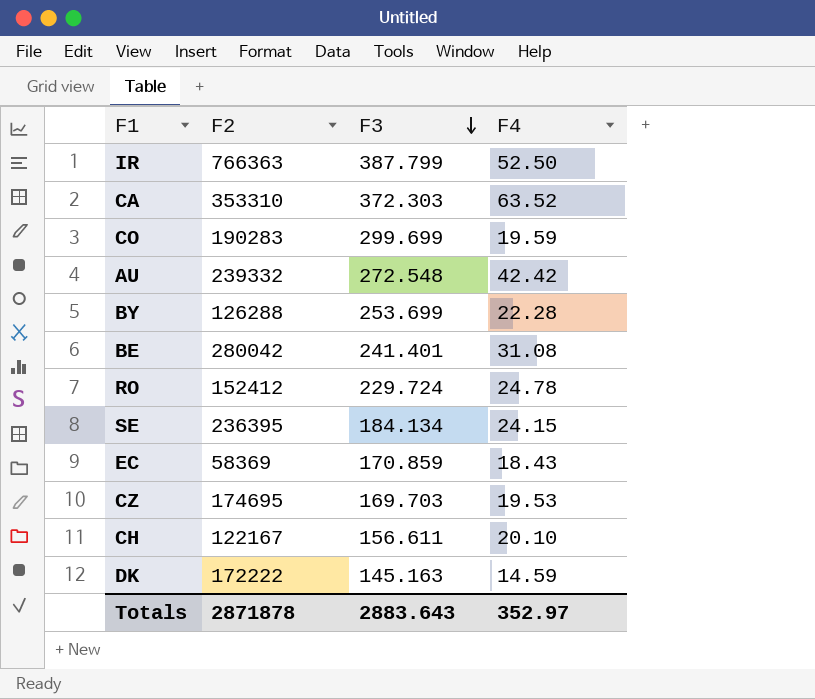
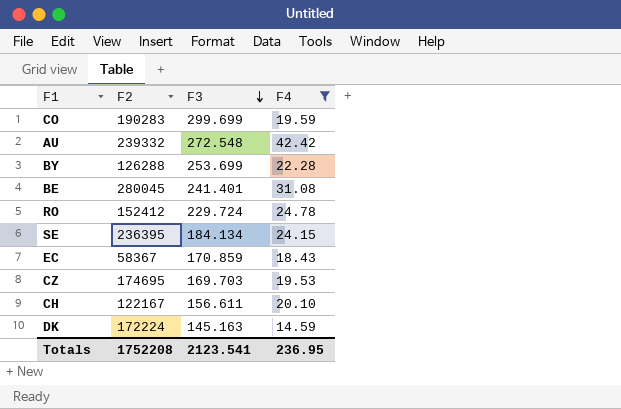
filter: none -> F4 <= 42.42
BE | F2: 280042 -> 280045
EC | F2: 58369 -> 58367
DK | F2: 172222 -> 172224
Totals | F2: 2871878 -> 1752208
Totals | F3: 2883.643 -> 2123.541
Totals | F4: 352.97 -> 236.95

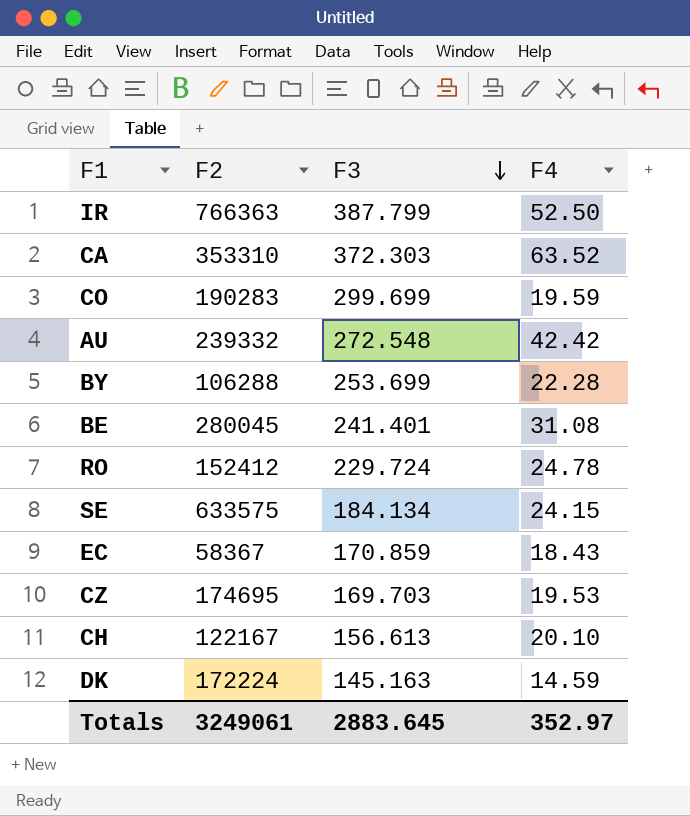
filter: F4 <= 42.42 -> none
BY | F2: 126288 -> 106288
SE | F2: 236395 -> 633575
CH | F3: 156.611 -> 156.613
Totals | F2: 1752208 -> 3249061
Totals | F3: 2123.541 -> 2883.645
Totals | F4: 236.95 -> 352.97

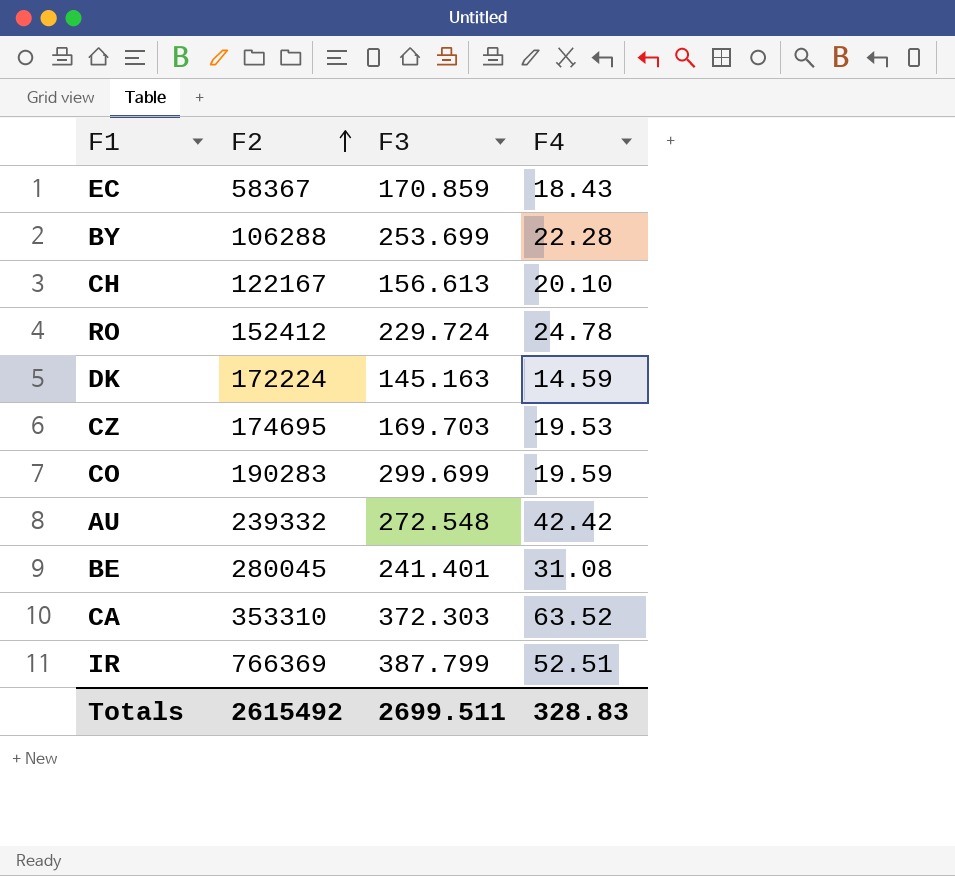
row order: F3 descending -> F2 ascending
row SE: 633575 | 184.134 | 24.15 -> none
IR | F2: 766363 -> 766369
IR | F4: 52.50 -> 52.51
Totals | F2: 3249061 -> 2615492
Totals | F3: 2883.645 -> 2699.511
Totals | F4: 352.97 -> 328.83

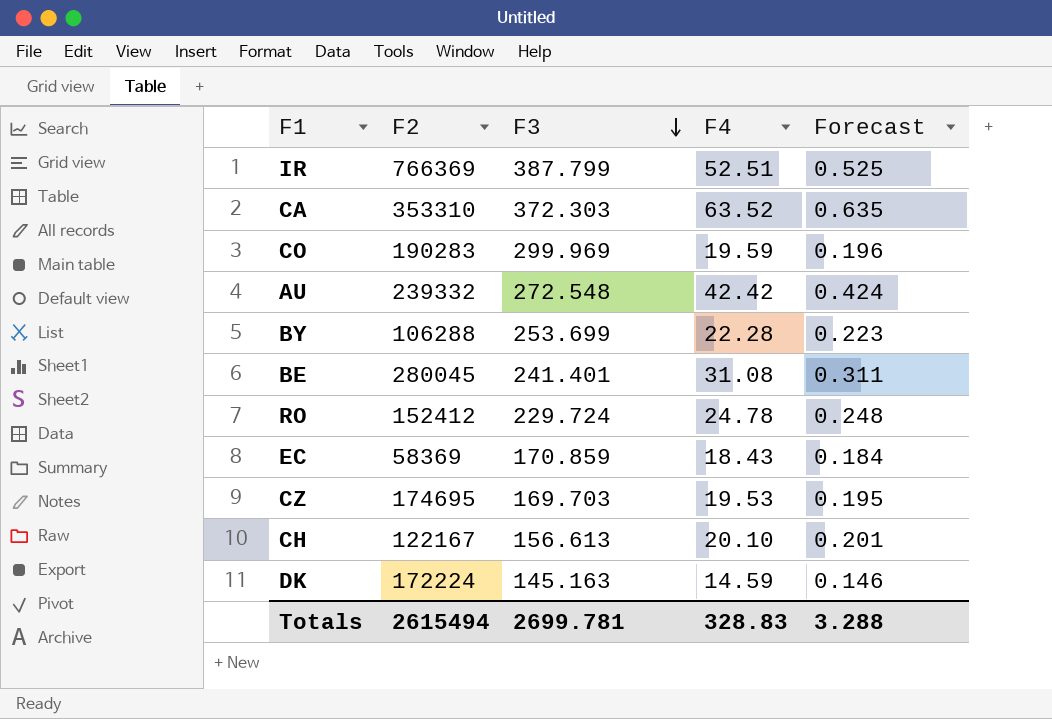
row order: F2 ascending -> F3 descending
column Forecast | formula: none -> [F4] * 0.01
CO | F3: 299.699 -> 299.969
EC | F2: 58367 -> 58369
Totals | F2: 2615492 -> 2615494
Totals | F3: 2699.511 -> 2699.781

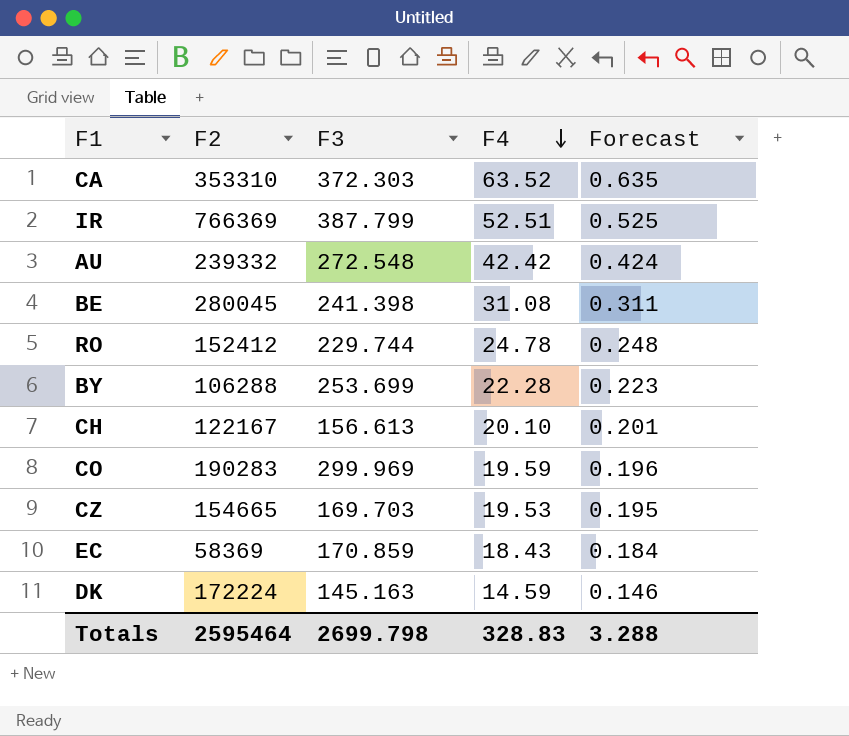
row order: F3 descending -> F4 descending
BE | F3: 241.401 -> 241.398
RO | F3: 229.724 -> 229.744
CZ | F2: 174695 -> 154665
Totals | F2: 2615494 -> 2595464
Totals | F3: 2699.781 -> 2699.798

